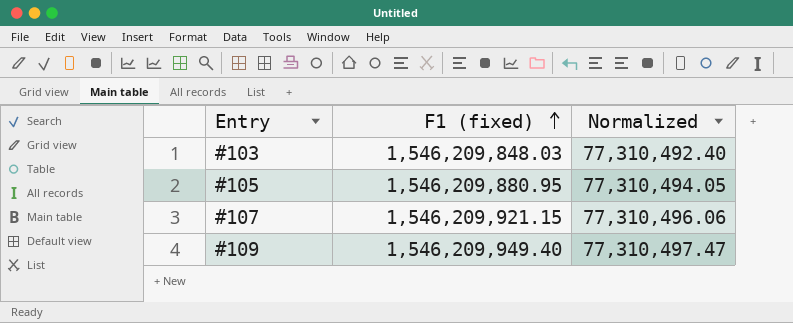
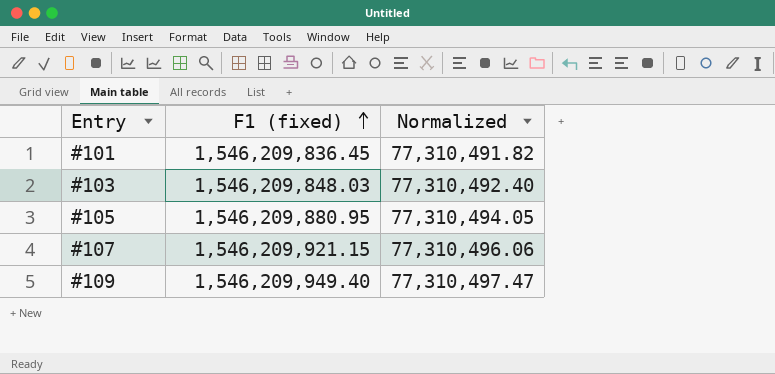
row #101: none -> 1,546,209,836.45 | 77,310,491.82

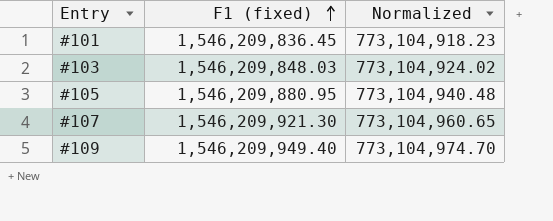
column Normalized | formula: [F1 (fixed)] * 0.05 -> [F1 (fixed)] * 0.5
#107 | F1 (fixed): 1,546,209,921.15 -> 1,546,209,921.30

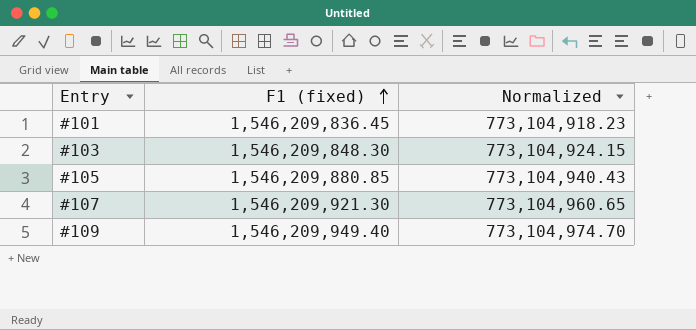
#103 | F1 (fixed): 1,546,209,848.03 -> 1,546,209,848.30
#103 | Normalized: 773,104,924.02 -> 773,104,924.15
#105 | F1 (fixed): 1,546,209,880.95 -> 1,546,209,880.85
#105 | Normalized: 773,104,940.48 -> 773,104,940.43

